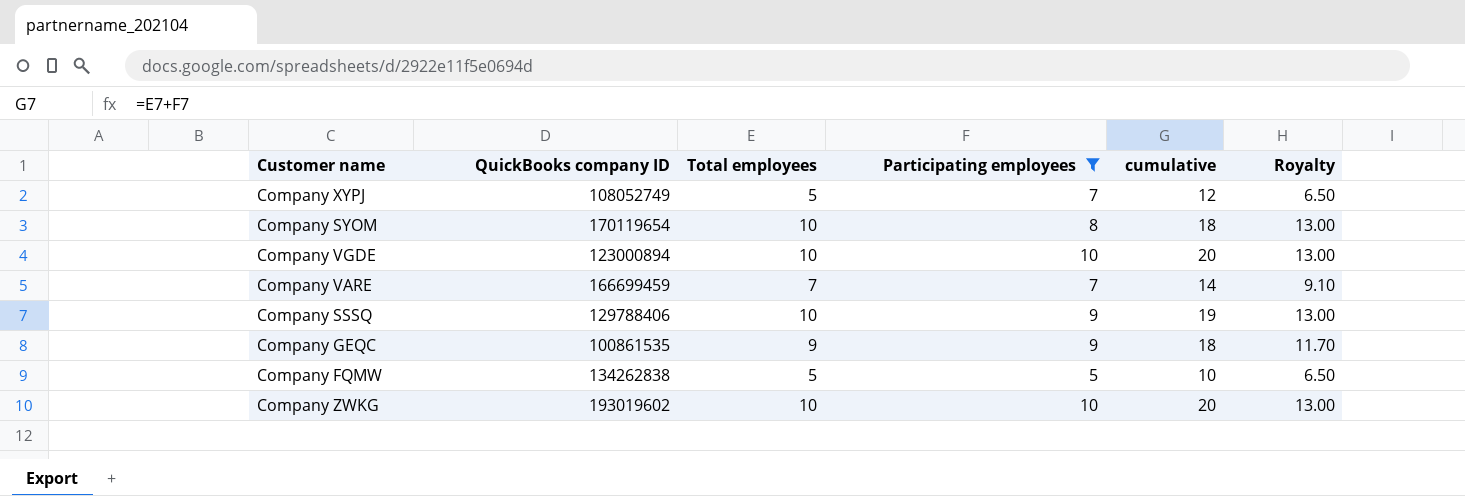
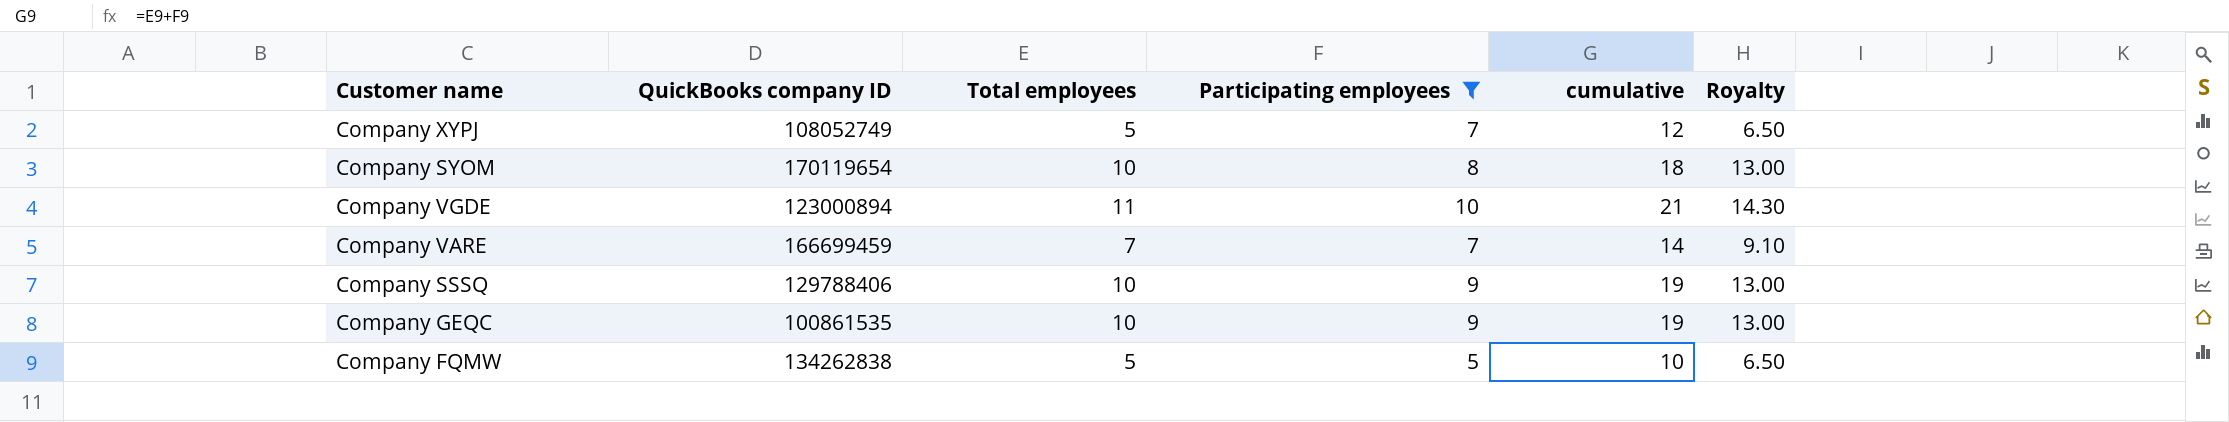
row Company ZWKG: 193019602 | 10 | 10 | 20 | 13.00 -> none
Company VGDE | Total employees: 10 -> 11
Company VGDE | cumulative: 20 -> 21
Company VGDE | Royalty: 13.00 -> 14.30
Company GEQC | Total employees: 9 -> 10
Company GEQC | cumulative: 18 -> 19
Company GEQC | Royalty: 11.70 -> 13.00

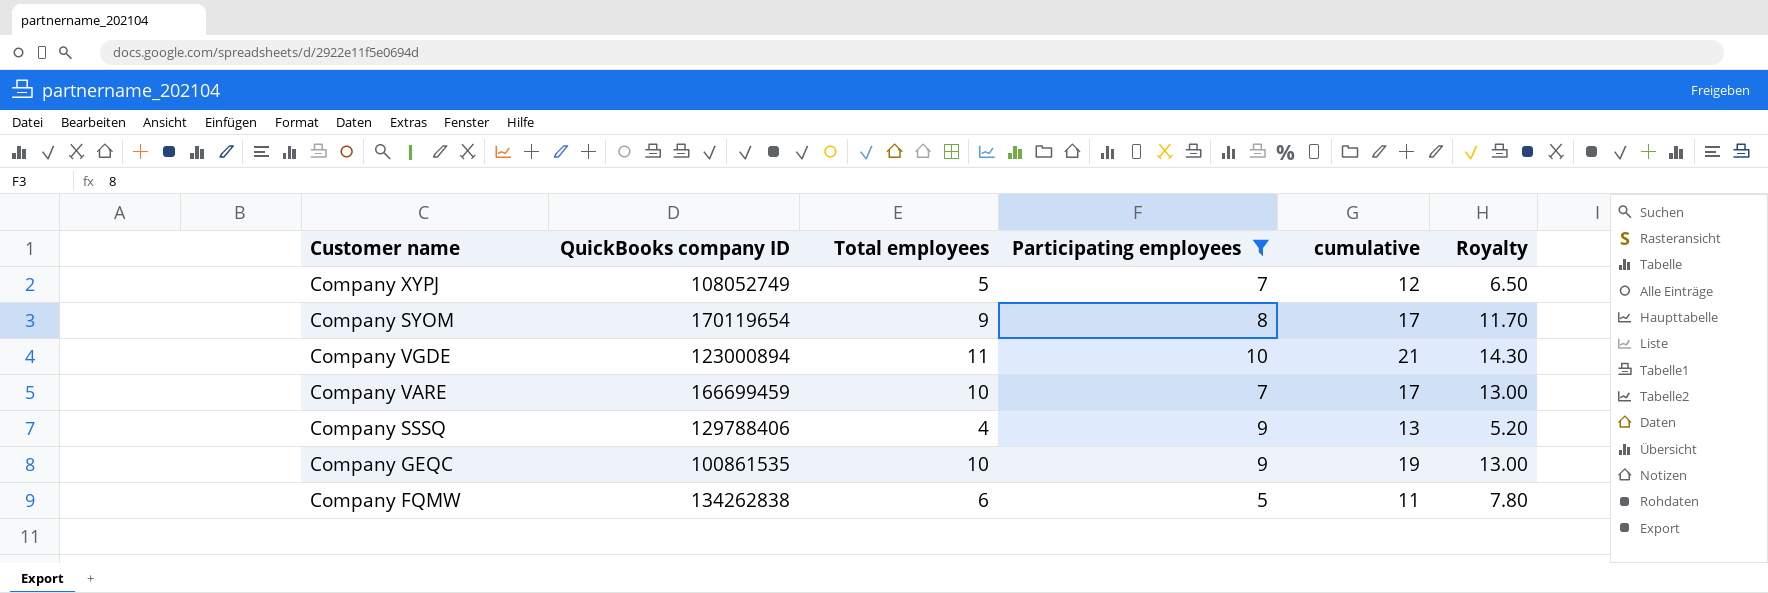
Company SYOM | Total employees: 10 -> 9
Company SYOM | cumulative: 18 -> 17
Company SYOM | Royalty: 13.00 -> 11.70
Company VARE | Total employees: 7 -> 10
Company VARE | cumulative: 14 -> 17
Company VARE | Royalty: 9.10 -> 13.00
Company SSSQ | Total employees: 10 -> 4
Company SSSQ | cumulative: 19 -> 13
Company SSSQ | Royalty: 13.00 -> 5.20
Company FQMW | Total employees: 5 -> 6
Company FQMW | cumulative: 10 -> 11
Company FQMW | Royalty: 6.50 -> 7.80

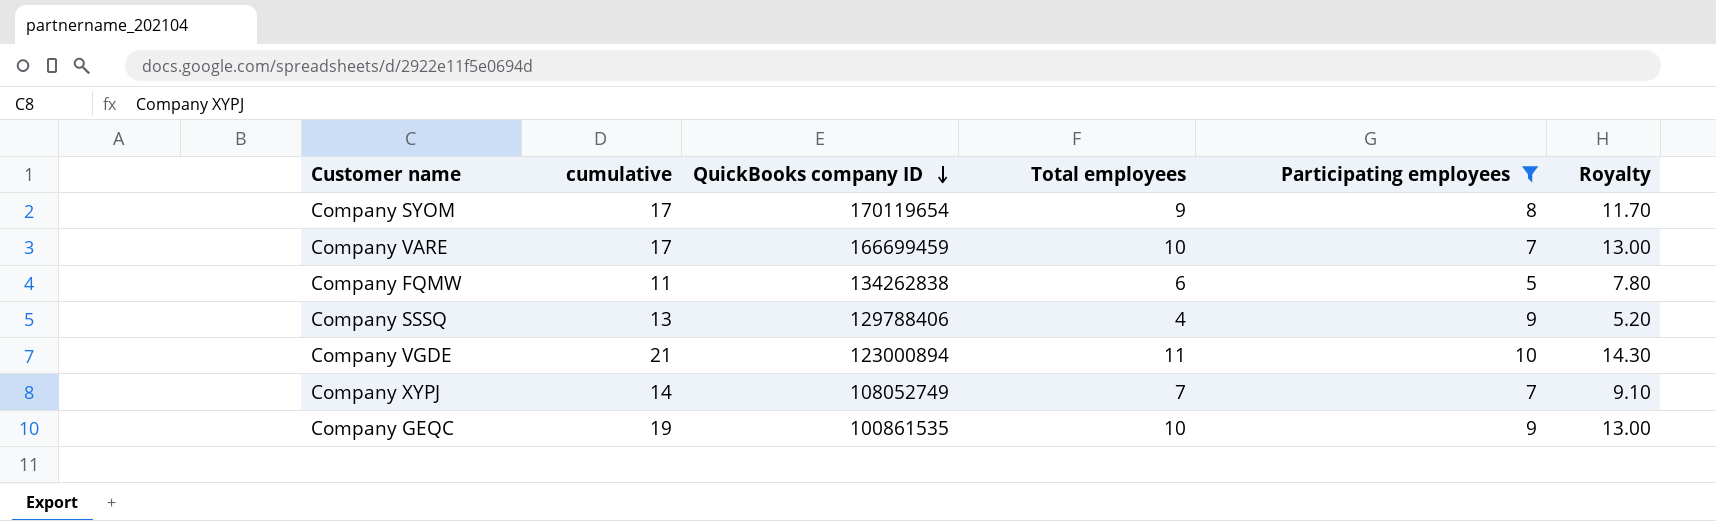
row order: none -> QuickBooks company ID descending
column cumulative | position: 5 -> 2
Company XYPJ | cumulative: 12 -> 14
Company XYPJ | Total employees: 5 -> 7
Company XYPJ | Royalty: 6.50 -> 9.10

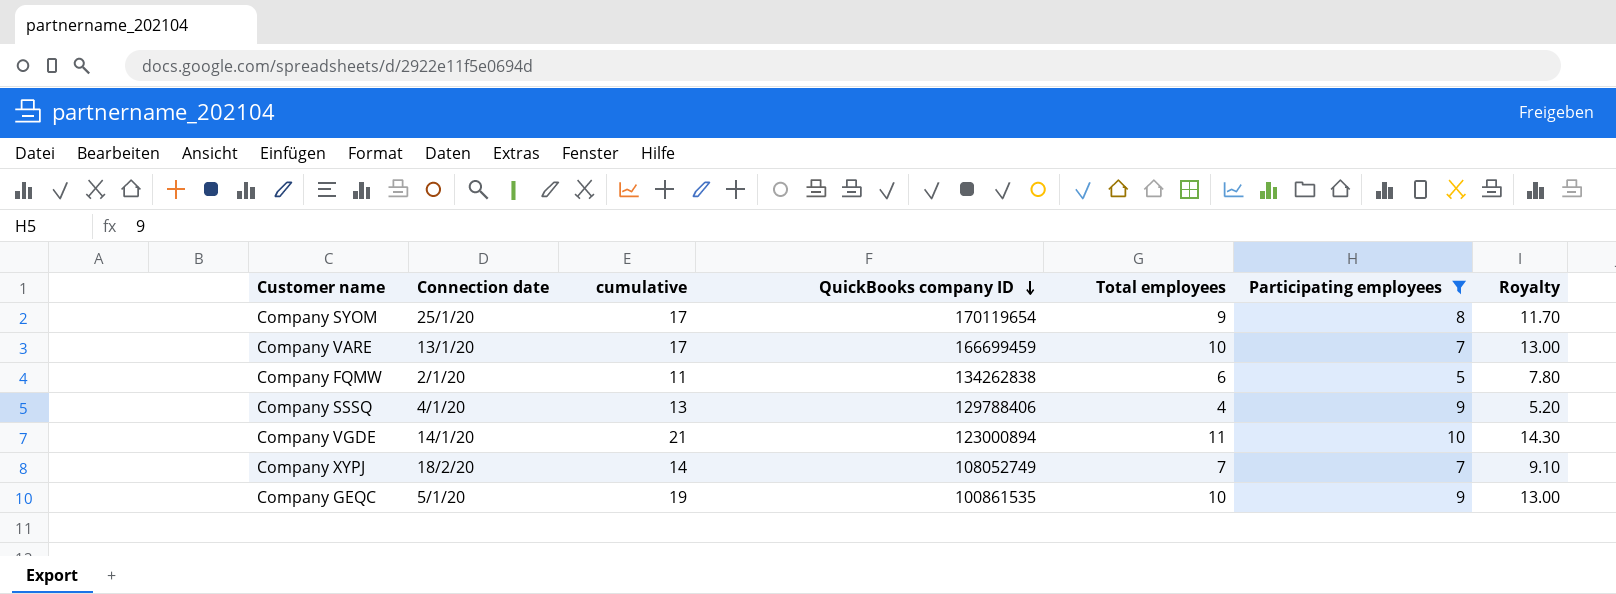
column Connection date | position: none -> 2

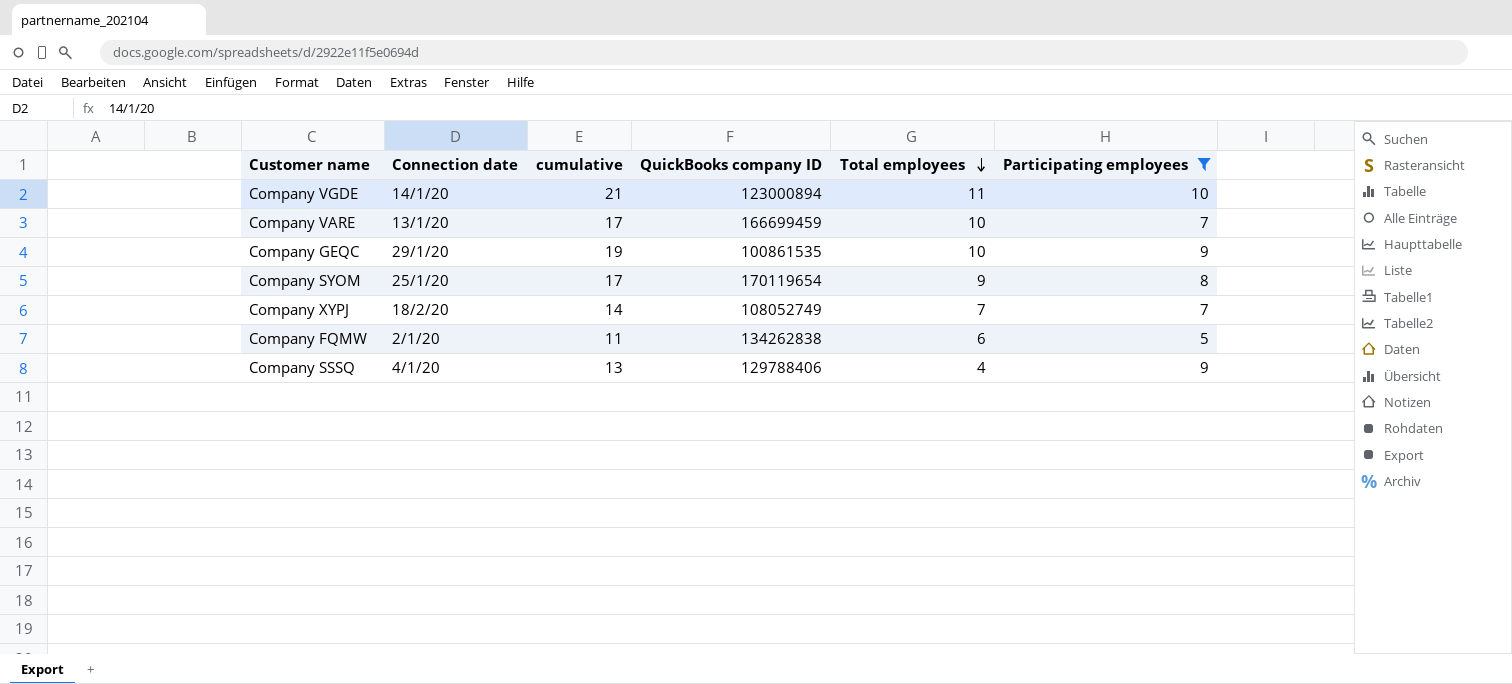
row order: QuickBooks company ID descending -> Total employees descending
column Royalty | formula: [Total employees] * 1.3 -> none
Company GEQC | Connection date: 5/1/20 -> 29/1/20

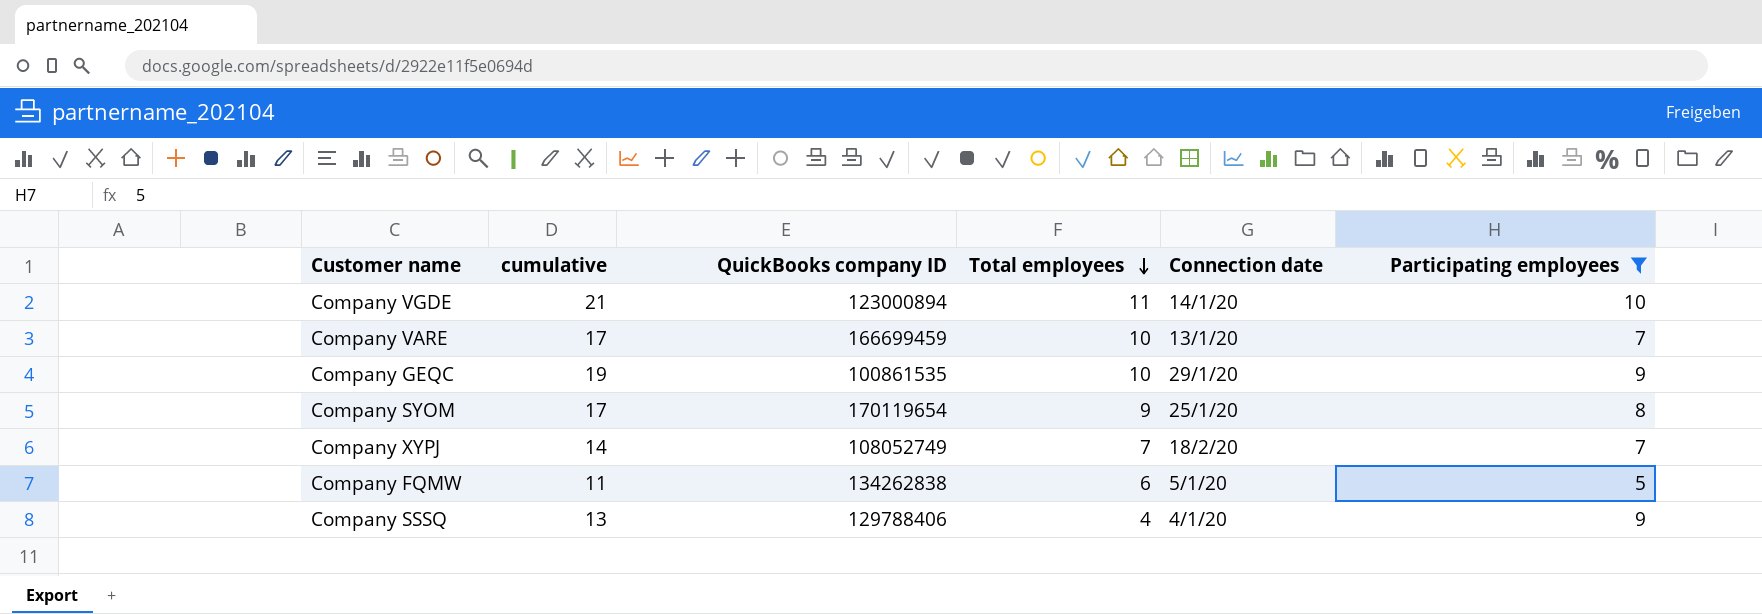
column Connection date | position: 2 -> 5
Company FQMW | Connection date: 2/1/20 -> 5/1/20

